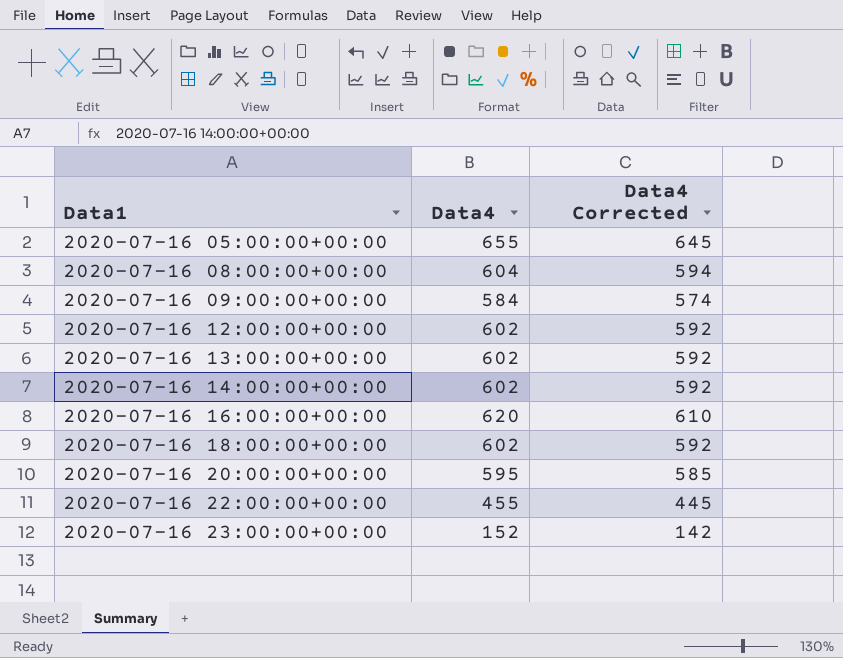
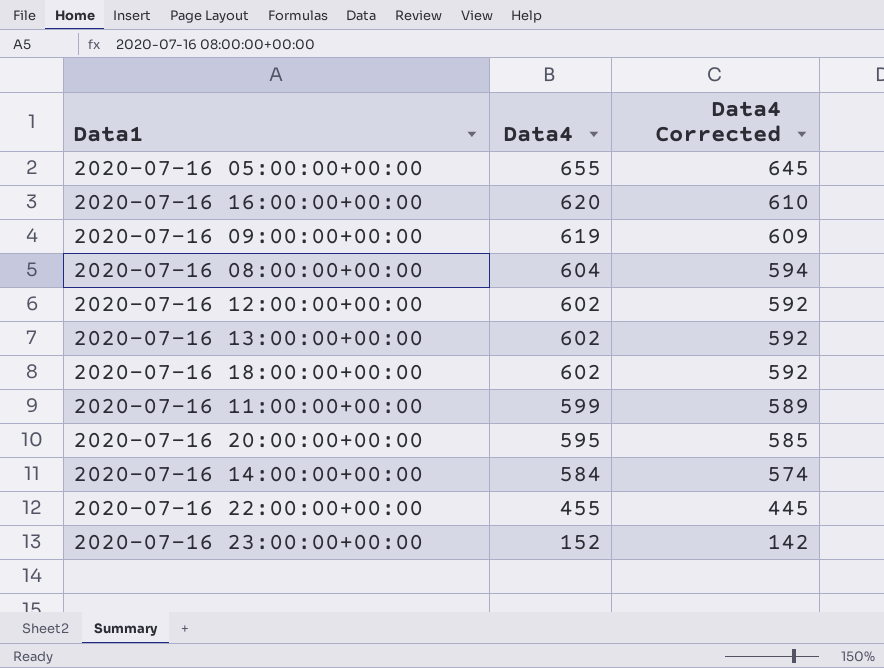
row order: Data1 ascending -> Data4 descending
2020-07-16 09:00:00+00:00 | Data4: 584 -> 619
2020-07-16 09:00:00+00:00 | Data4 Corrected: 574 -> 609
row 2020-07-16 11:00:00+00:00: none -> 599 | 589
2020-07-16 14:00:00+00:00 | Data4: 602 -> 584
2020-07-16 14:00:00+00:00 | Data4 Corrected: 592 -> 574

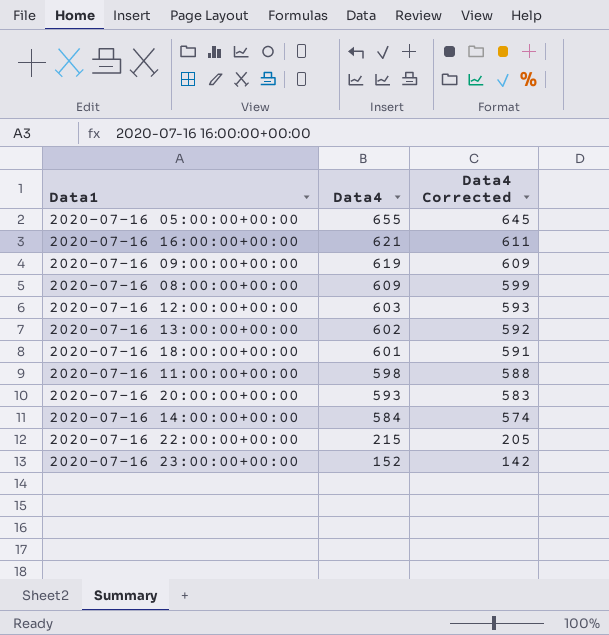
2020-07-16 16:00:00+00:00 | Data4: 620 -> 621
2020-07-16 16:00:00+00:00 | Data4 Corrected: 610 -> 611
2020-07-16 08:00:00+00:00 | Data4: 604 -> 609
2020-07-16 08:00:00+00:00 | Data4 Corrected: 594 -> 599
2020-07-16 12:00:00+00:00 | Data4: 602 -> 603
2020-07-16 12:00:00+00:00 | Data4 Corrected: 592 -> 593
2020-07-16 18:00:00+00:00 | Data4: 602 -> 601
2020-07-16 18:00:00+00:00 | Data4 Corrected: 592 -> 591
2020-07-16 11:00:00+00:00 | Data4: 599 -> 598
2020-07-16 11:00:00+00:00 | Data4 Corrected: 589 -> 588
2020-07-16 20:00:00+00:00 | Data4: 595 -> 593
2020-07-16 20:00:00+00:00 | Data4 Corrected: 585 -> 583
2020-07-16 22:00:00+00:00 | Data4: 455 -> 215
2020-07-16 22:00:00+00:00 | Data4 Corrected: 445 -> 205

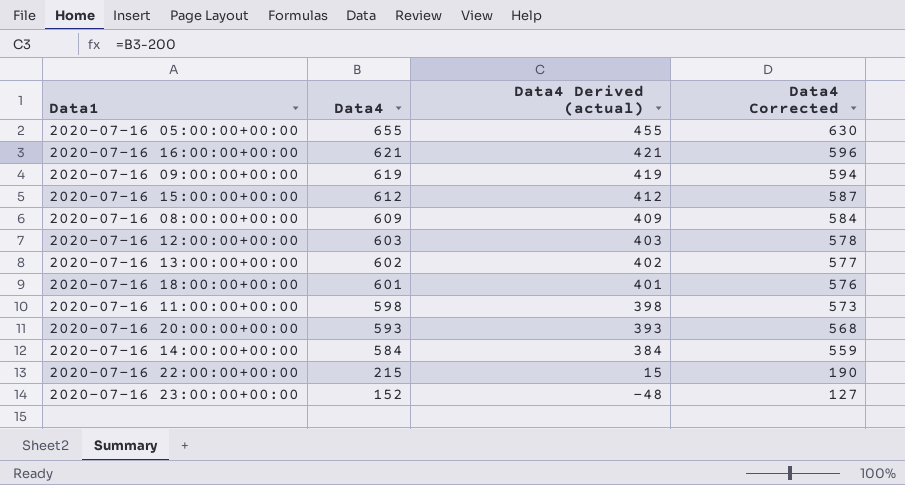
column Data4 Derived (actual) | formula: none -> [Data4] - 200
column Data4 Corrected | formula: [Data4] - 10 -> [Data4] - 25
row 2020-07-16 15:00:00+00:00: none -> 612 | 412 | 587

